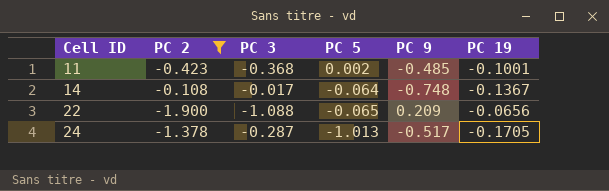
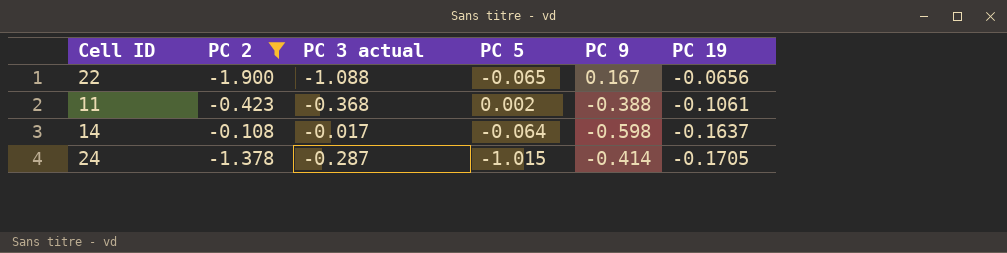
row order: Cell ID ascending -> PC 19 descending
column name: PC 3 -> PC 3 actual
22 | PC 9: 0.209 -> 0.167
11 | PC 9: -0.485 -> -0.388
11 | PC 19: -0.1001 -> -0.1061
14 | PC 9: -0.748 -> -0.598
14 | PC 19: -0.1367 -> -0.1637
24 | PC 5: -1.013 -> -1.015
24 | PC 9: -0.517 -> -0.414

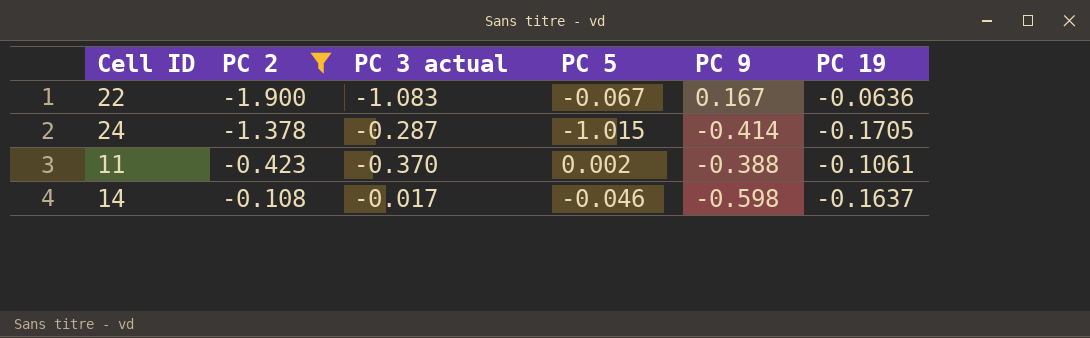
row order: PC 19 descending -> PC 2 ascending
22 | PC 3 actual: -1.088 -> -1.083
22 | PC 5: -0.065 -> -0.067
22 | PC 19: -0.0656 -> -0.0636
11 | PC 3 actual: -0.368 -> -0.370
14 | PC 5: -0.064 -> -0.046

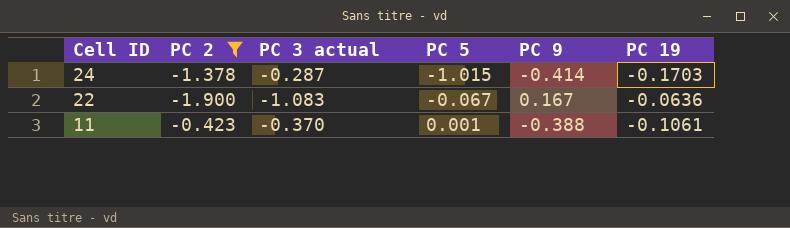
row order: PC 2 ascending -> Cell ID descending
row 14: -0.108 | -0.017 | -0.046 | -0.598 | -0.1637 -> none
24 | PC 19: -0.1705 -> -0.1703
11 | PC 5: 0.002 -> 0.001

